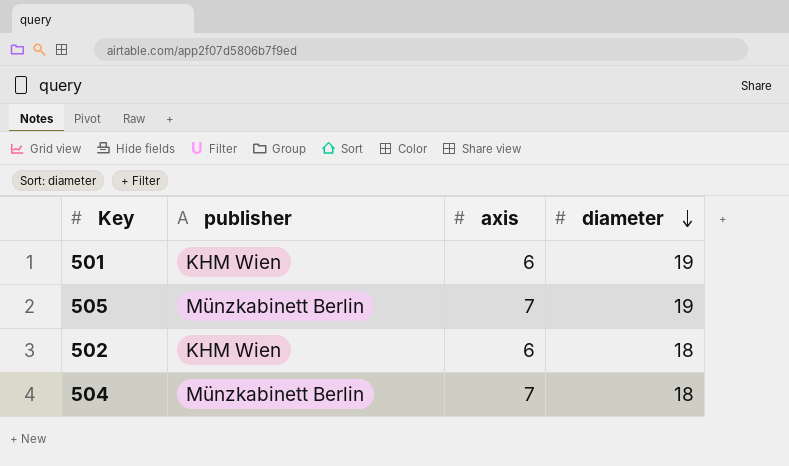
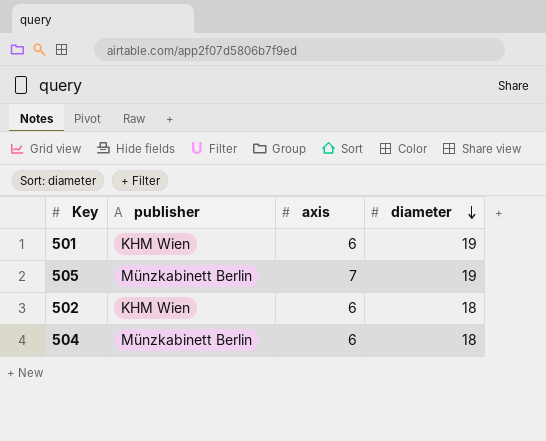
504 | axis: 7 -> 6

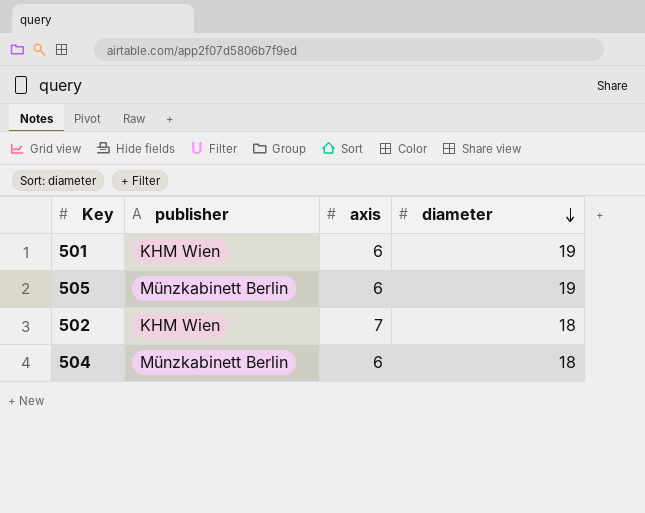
505 | axis: 7 -> 6
502 | axis: 6 -> 7

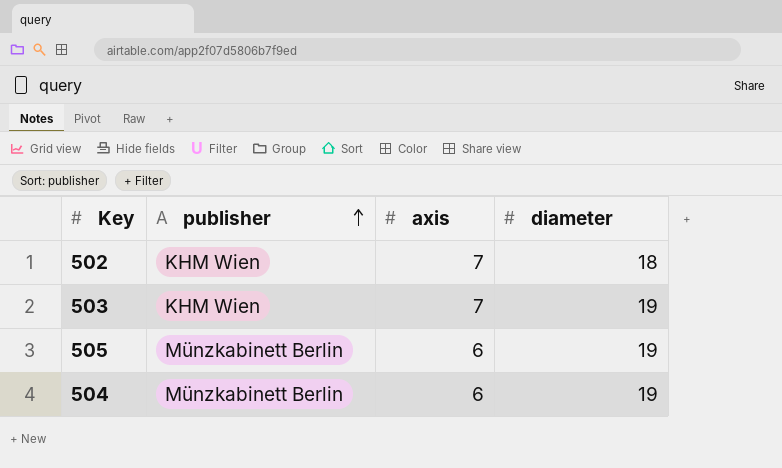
row order: diameter descending -> publisher ascending
row 501: KHM Wien | 6 | 19 -> none
row 503: none -> KHM Wien | 7 | 19
504 | diameter: 18 -> 19

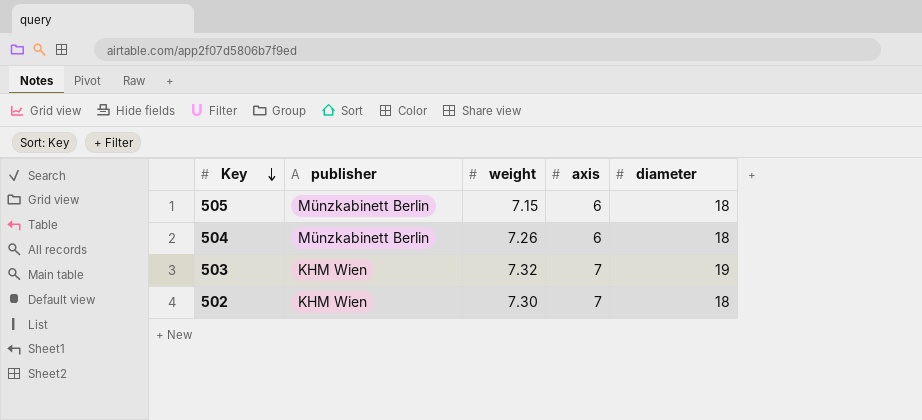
row order: publisher ascending -> Key descending
column weight | position: none -> 3
505 | diameter: 19 -> 18
504 | diameter: 19 -> 18

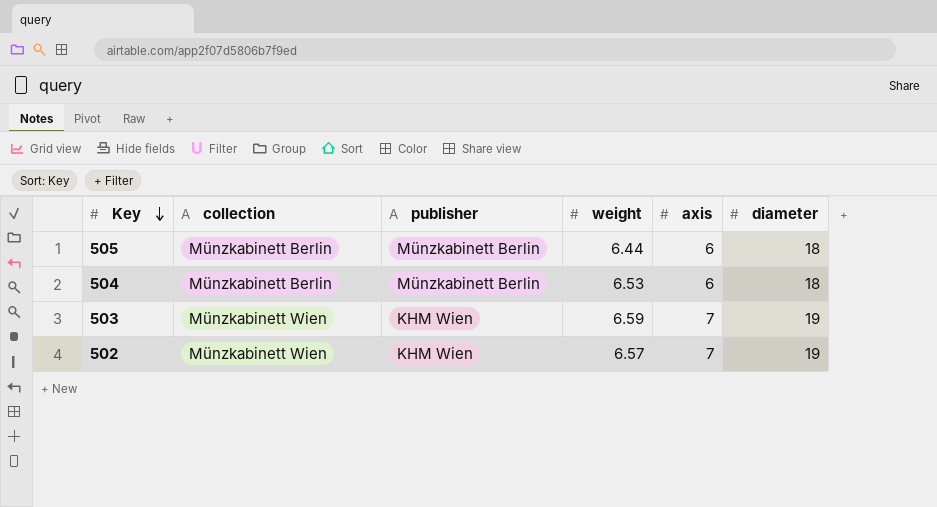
column collection | position: none -> 2
505 | weight: 7.15 -> 6.44
504 | weight: 7.26 -> 6.53
503 | weight: 7.32 -> 6.59
502 | weight: 7.30 -> 6.57
502 | diameter: 18 -> 19

